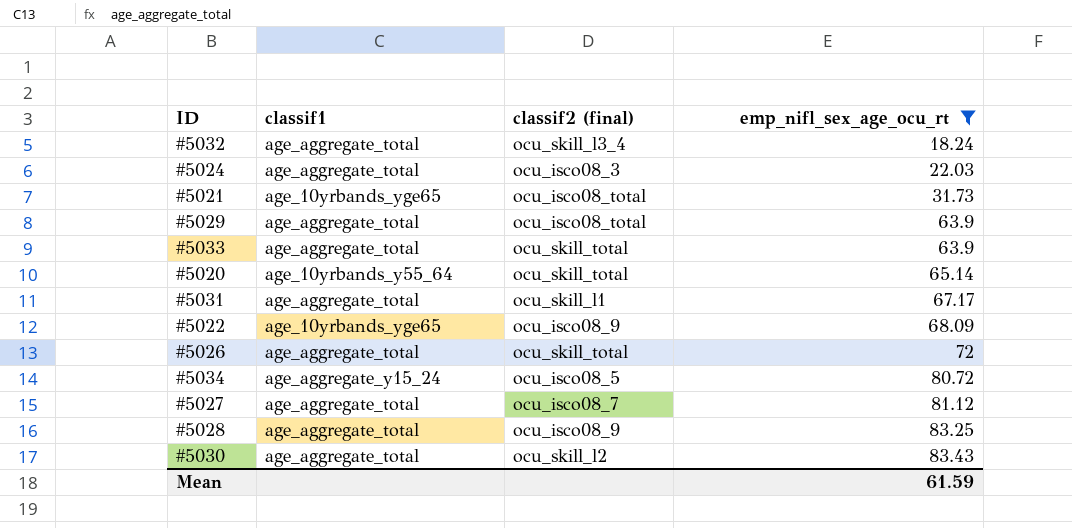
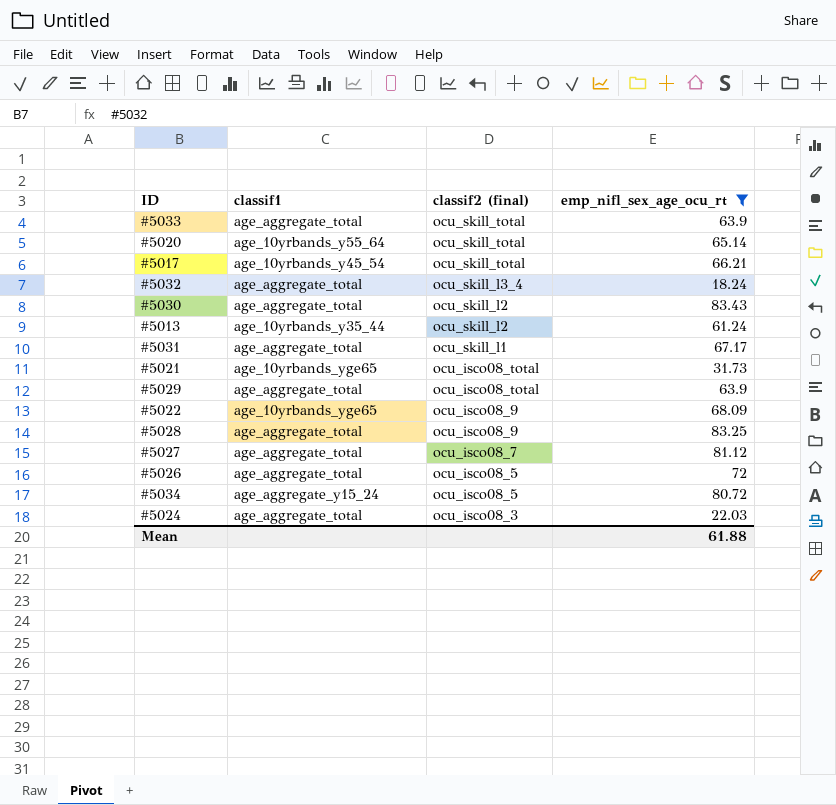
row order: emp_nifl_sex_age_ocu_rt ascending -> classif2 (final) descending
row #5017: none -> age_10yrbands_y45_54 | ocu_skill_total | 66.21
row #5013: none -> age_10yrbands_y35_44 | ocu_skill_l2 | 61.24
#5026 | classif2 (final): ocu_skill_total -> ocu_isco08_5
Mean | emp_nifl_sex_age_ocu_rt: 61.59 -> 61.88

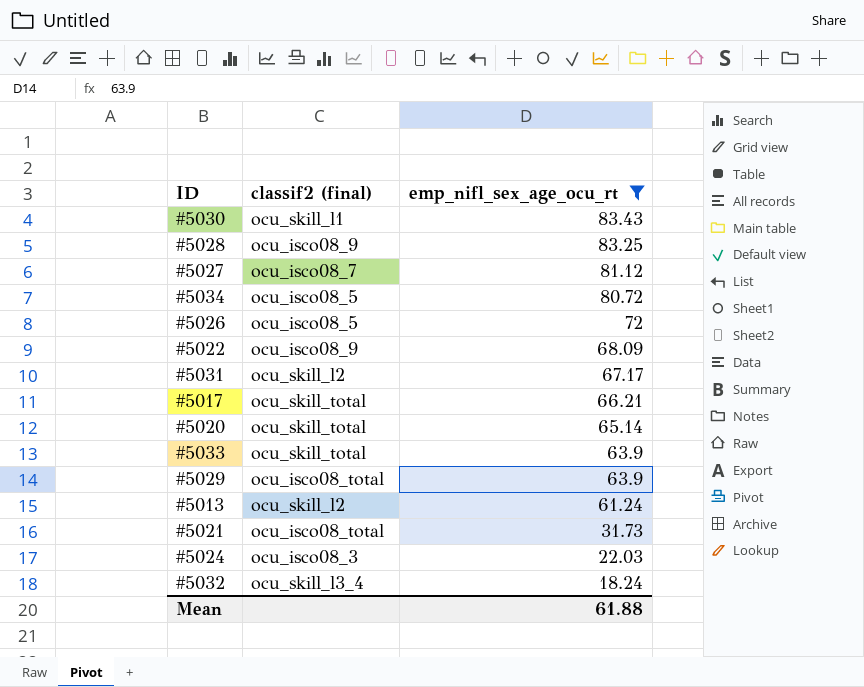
row order: classif2 (final) descending -> emp_nifl_sex_age_ocu_rt descending
column classif1 | position: 2 -> none
#5030 | classif2 (final): ocu_skill_l2 -> ocu_skill_l1
#5031 | classif2 (final): ocu_skill_l1 -> ocu_skill_l2

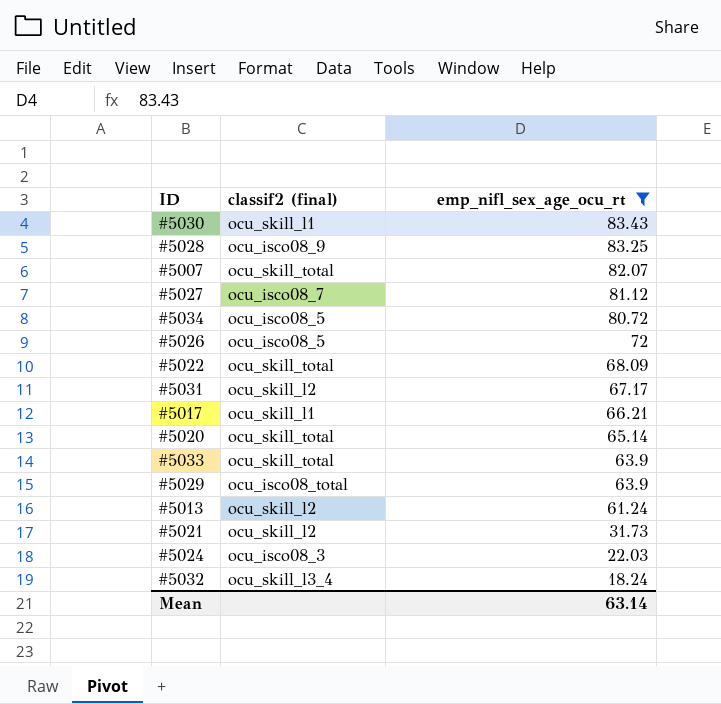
row #5007: none -> ocu_skill_total | 82.07
#5022 | classif2 (final): ocu_isco08_9 -> ocu_skill_total
#5017 | classif2 (final): ocu_skill_total -> ocu_skill_l1
#5021 | classif2 (final): ocu_isco08_total -> ocu_skill_l2
Mean | emp_nifl_sex_age_ocu_rt: 61.88 -> 63.14

